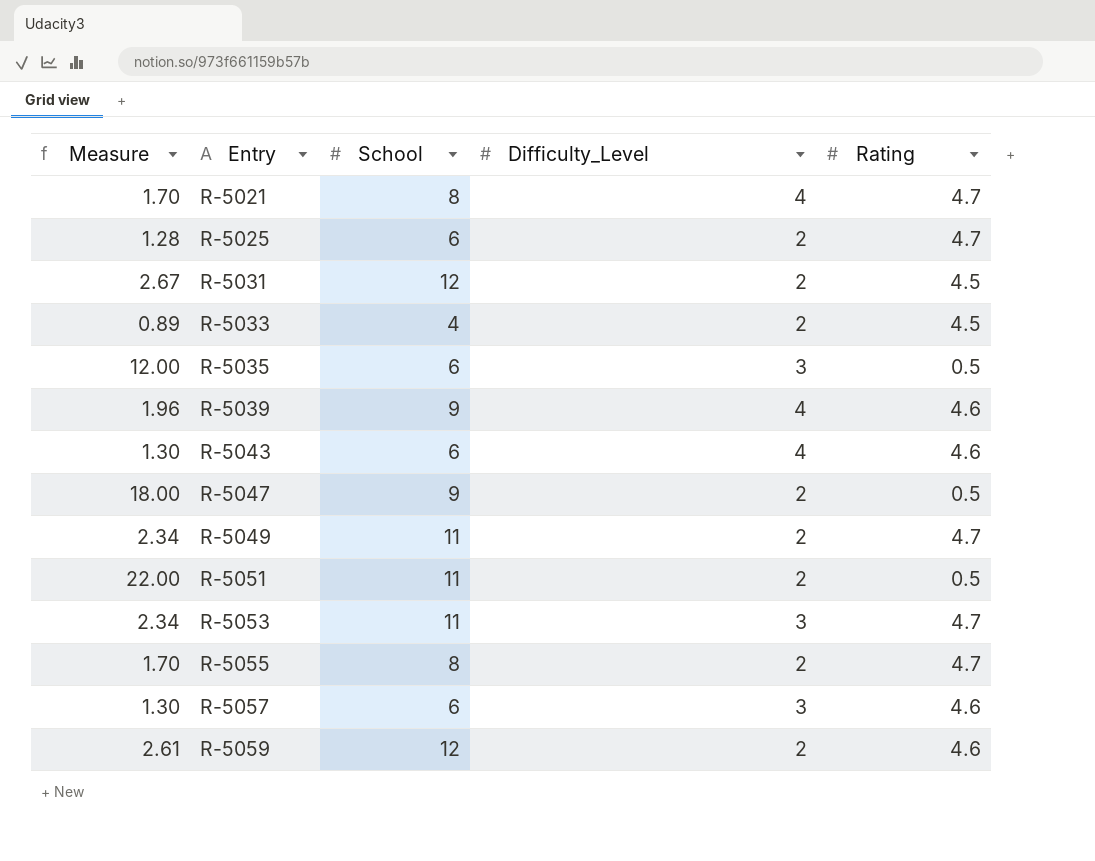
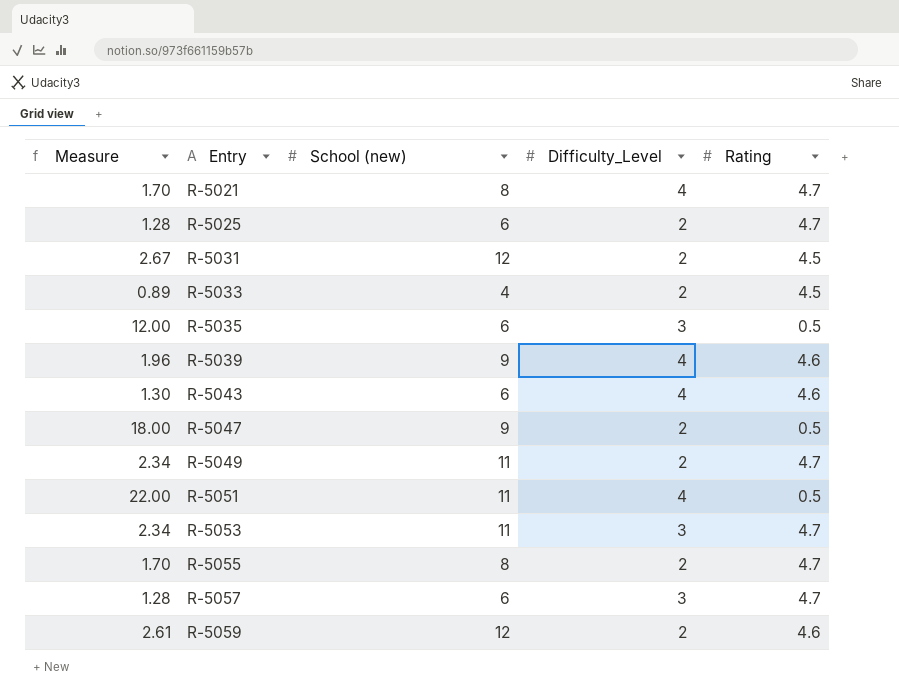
column name: School -> School (new)
R-5051 | Difficulty_Level: 2 -> 4
R-5057 | Measure: 1.30 -> 1.28
R-5057 | Rating: 4.6 -> 4.7

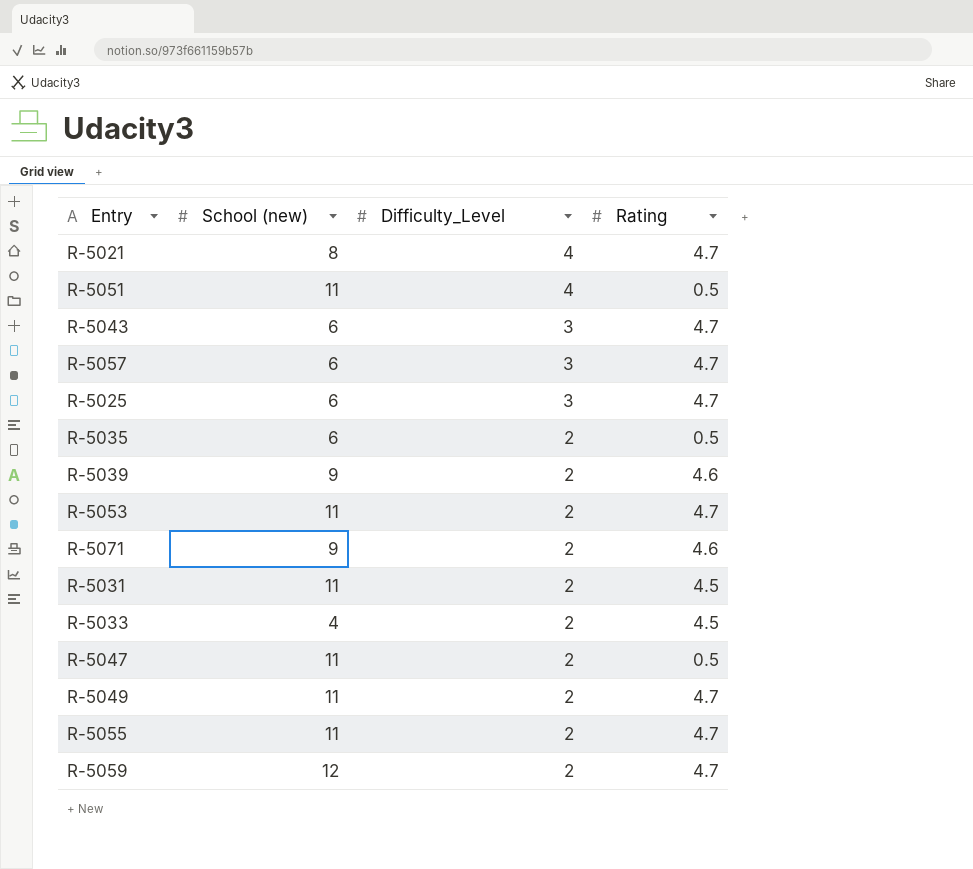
row order: Entry ascending -> Difficulty_Level descending
column Measure | formula: [School (new)] / [Rating] -> none
R-5043 | Difficulty_Level: 4 -> 3
R-5043 | Rating: 4.6 -> 4.7
R-5025 | Difficulty_Level: 2 -> 3
R-5035 | Difficulty_Level: 3 -> 2
R-5039 | Difficulty_Level: 4 -> 2
R-5053 | Difficulty_Level: 3 -> 2
row R-5071: none -> 9 | 2 | 4.6
R-5031 | School (new): 12 -> 11
R-5047 | School (new): 9 -> 11
R-5055 | School (new): 8 -> 11
R-5059 | Rating: 4.6 -> 4.7

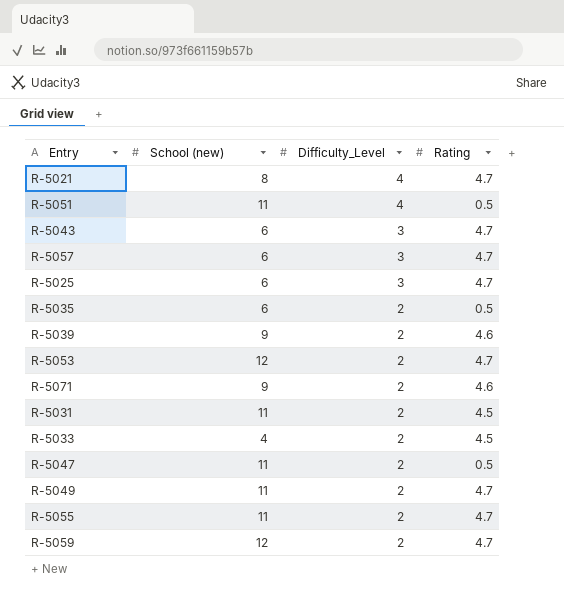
R-5053 | School (new): 11 -> 12

